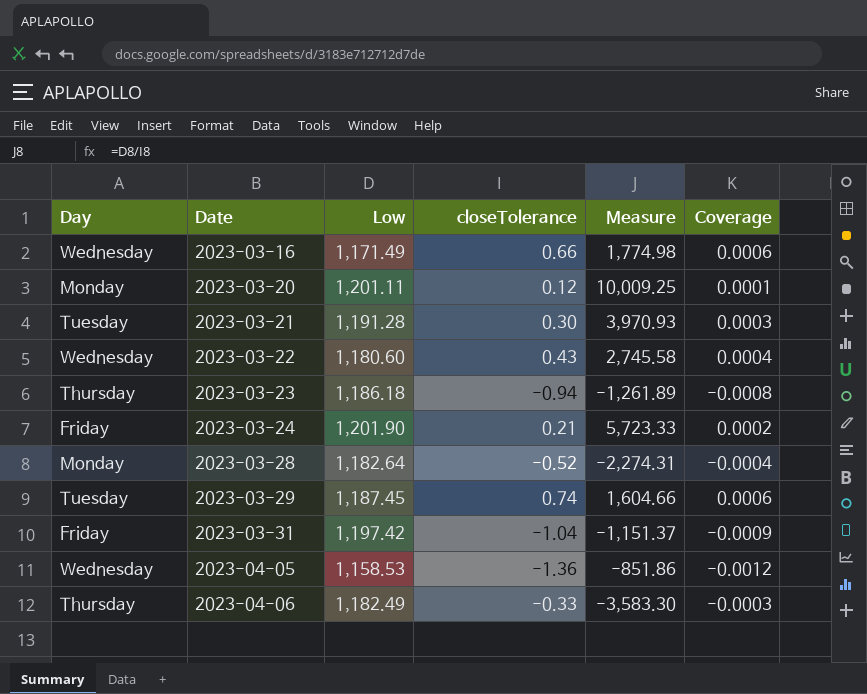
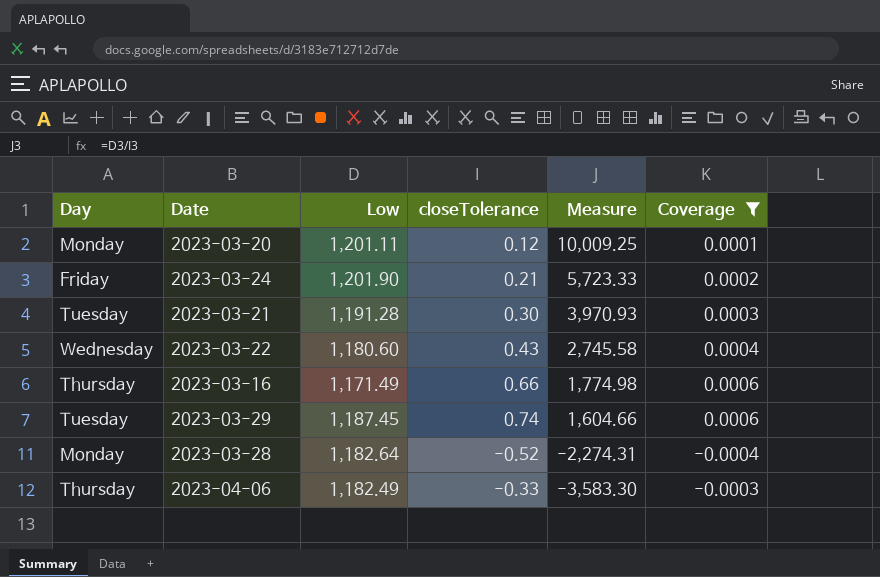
filter: none -> Coverage >= -0.0004
row order: Date ascending -> Measure descending
2023-03-16 | Day: Wednesday -> Thursday

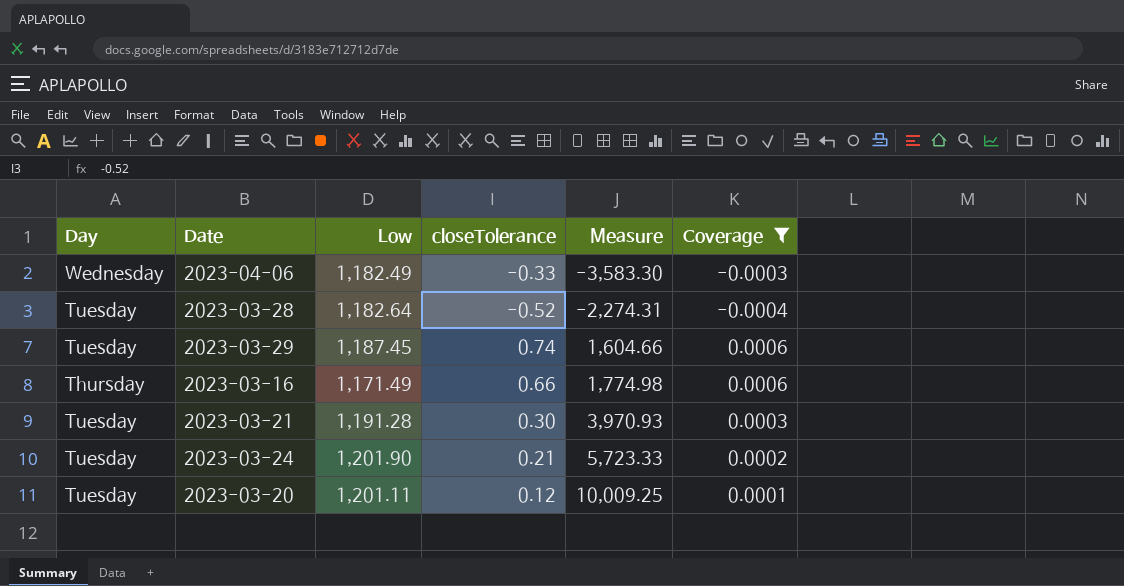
row order: Measure descending -> Measure ascending
row 2023-03-22: Wednesday | 1,180.60 | 0.43 | 2,745.58 | 0.0004 -> none
2023-04-06 | Day: Thursday -> Wednesday
2023-03-28 | Day: Monday -> Tuesday
2023-03-24 | Day: Friday -> Tuesday
2023-03-20 | Day: Monday -> Tuesday

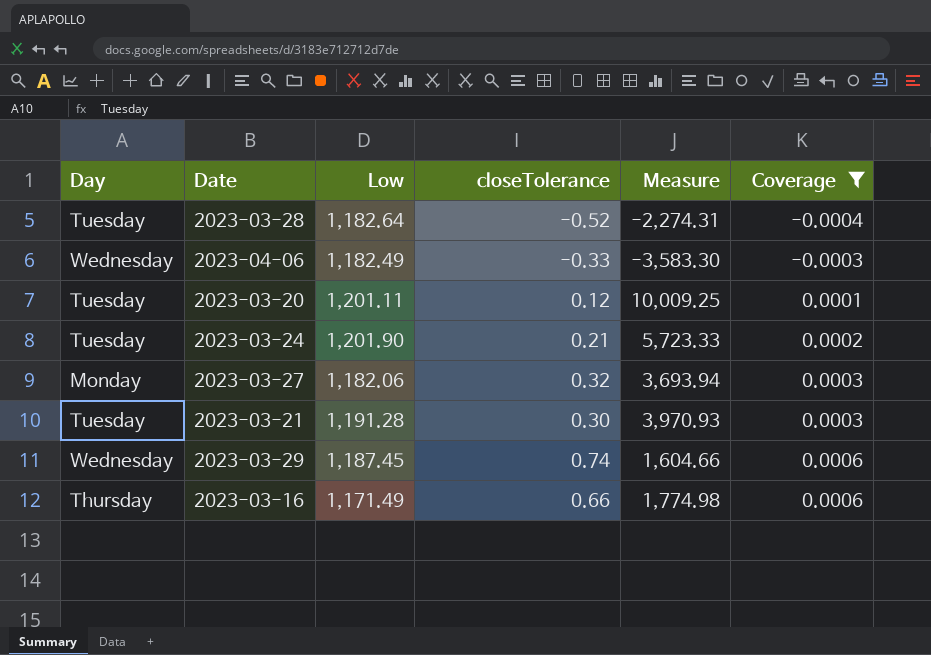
row order: Measure ascending -> Coverage ascending
row 2023-03-27: none -> Monday | 1,182.06 | 0.32 | 3,693.94 | 0.0003
2023-03-29 | Day: Tuesday -> Wednesday

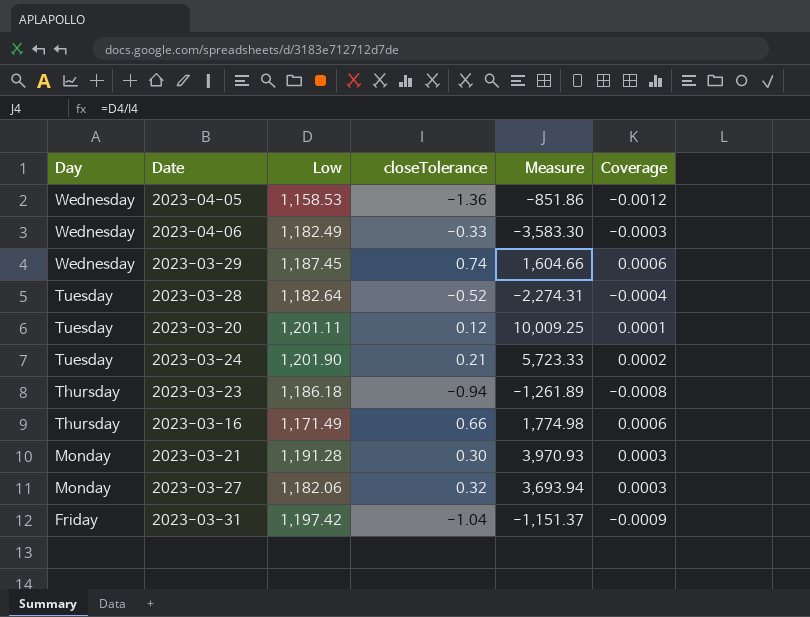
filter: Coverage >= -0.0004 -> none
row order: Coverage ascending -> Day descending
2023-03-21 | Day: Tuesday -> Monday

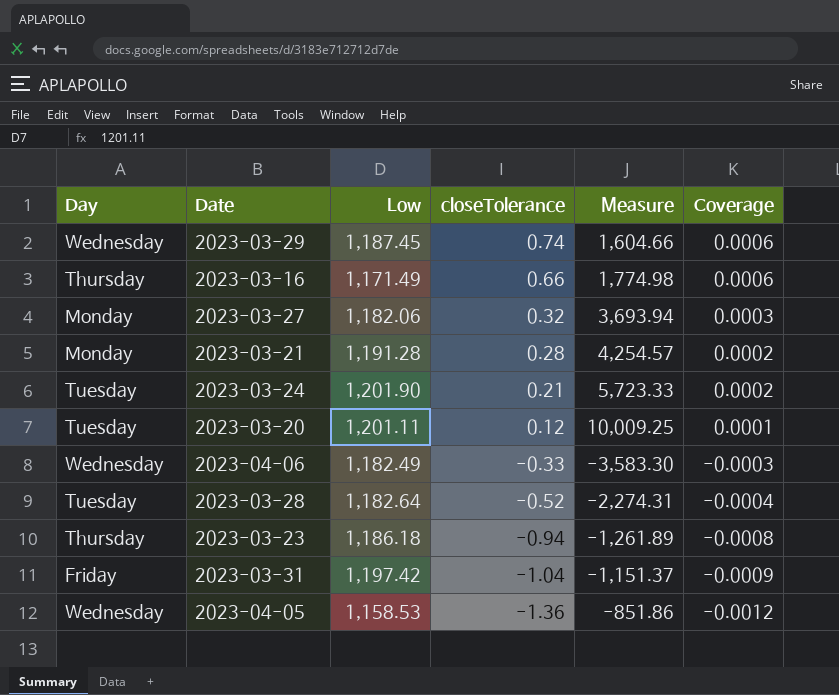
row order: Day descending -> closeTolerance descending
2023-03-21 | closeTolerance: 0.30 -> 0.28
2023-03-21 | Measure: 3,970.93 -> 4,254.57
2023-03-21 | Coverage: 0.0003 -> 0.0002

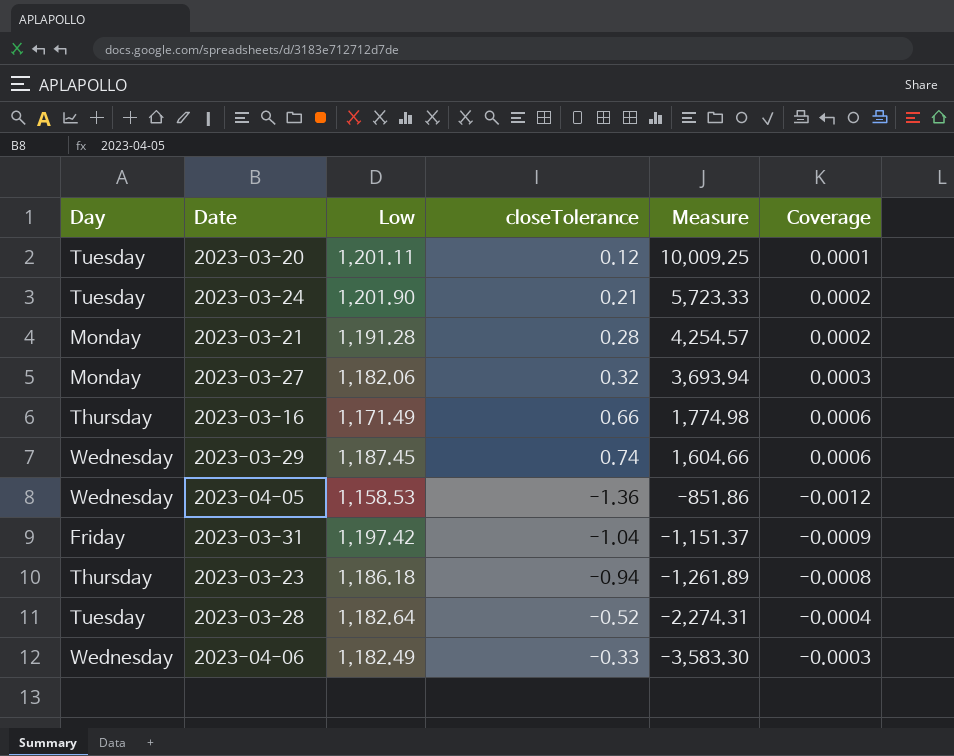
row order: closeTolerance descending -> Measure descending

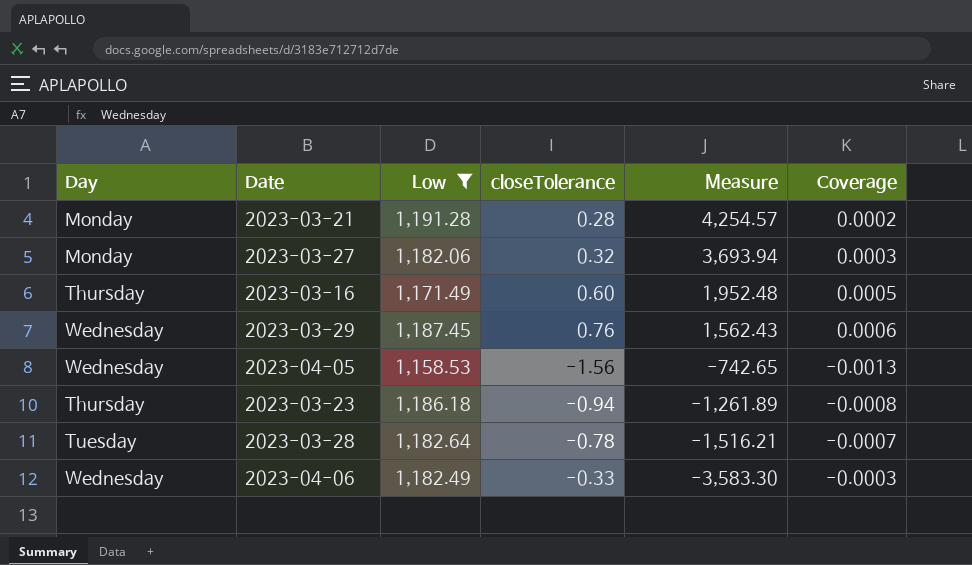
filter: none -> Low <= 1,191.28
2023-03-16 | closeTolerance: 0.66 -> 0.60
2023-03-16 | Measure: 1,774.98 -> 1,952.48
2023-03-16 | Coverage: 0.0006 -> 0.0005
2023-03-29 | closeTolerance: 0.74 -> 0.76
2023-03-29 | Measure: 1,604.66 -> 1,562.43
2023-04-05 | closeTolerance: -1.36 -> -1.56
2023-04-05 | Measure: -851.86 -> -742.65
2023-04-05 | Coverage: -0.0012 -> -0.0013
2023-03-28 | closeTolerance: -0.52 -> -0.78
2023-03-28 | Measure: -2,274.31 -> -1,516.21
2023-03-28 | Coverage: -0.0004 -> -0.0007

